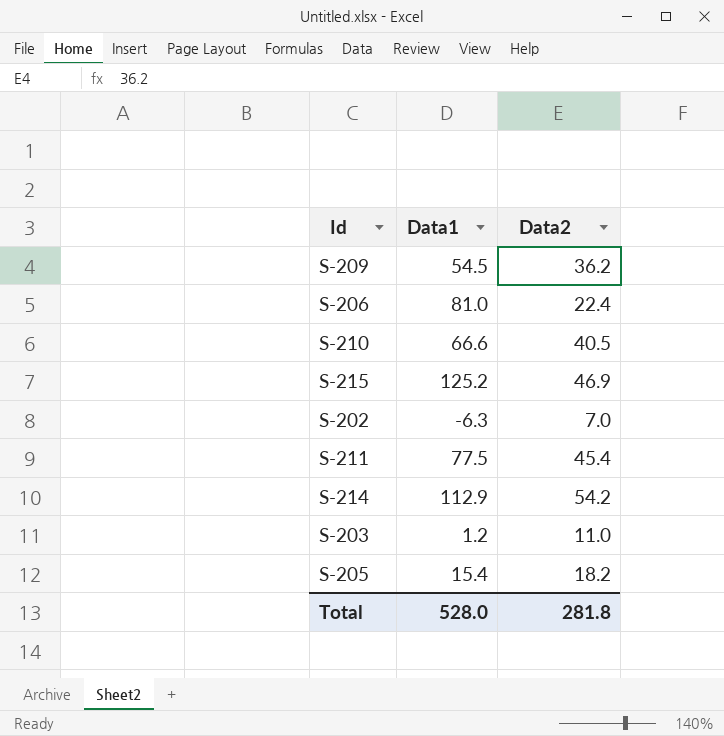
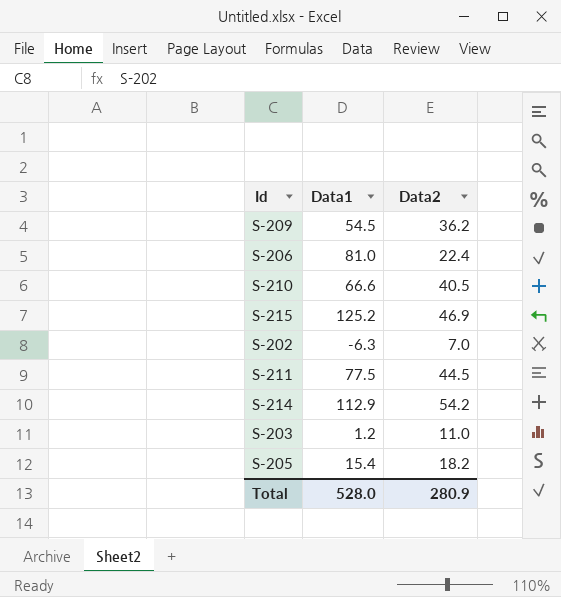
S-211 | Data2: 45.4 -> 44.5
Total | Data2: 281.8 -> 280.9

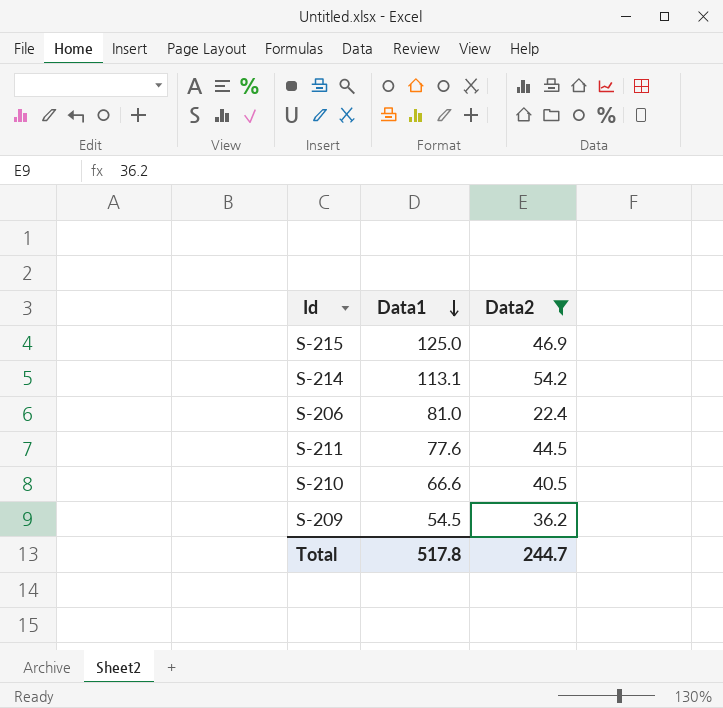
filter: none -> Data2 >= 22.4
row order: none -> Data1 descending
S-215 | Data1: 125.2 -> 125.0
S-214 | Data1: 112.9 -> 113.1
S-211 | Data1: 77.5 -> 77.6
Total | Data1: 528.0 -> 517.8
Total | Data2: 280.9 -> 244.7

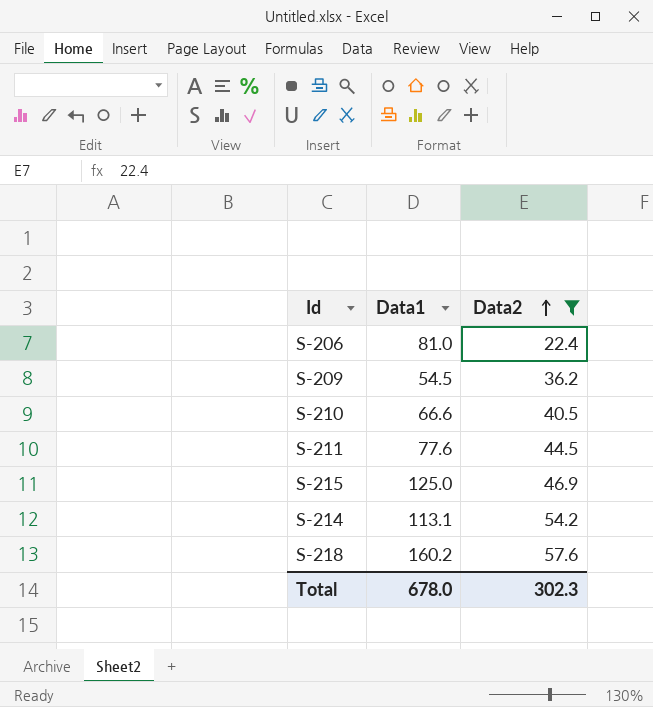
row order: Data1 descending -> Data2 ascending
row S-218: none -> 160.2 | 57.6
Total | Data1: 517.8 -> 678.0
Total | Data2: 244.7 -> 302.3

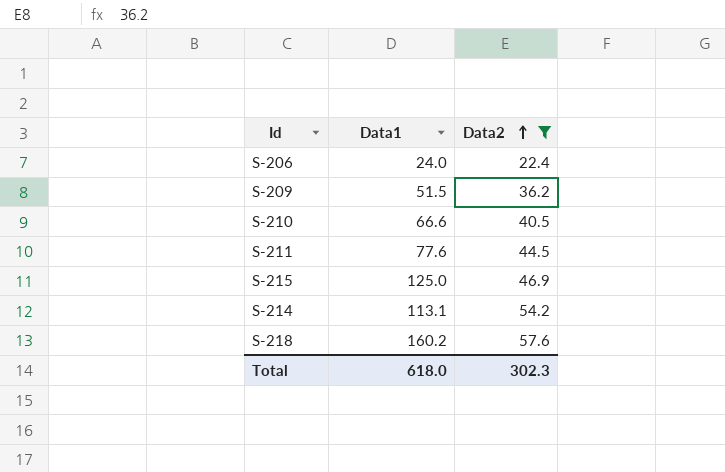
S-206 | Data1: 81.0 -> 24.0
S-209 | Data1: 54.5 -> 51.5
Total | Data1: 678.0 -> 618.0

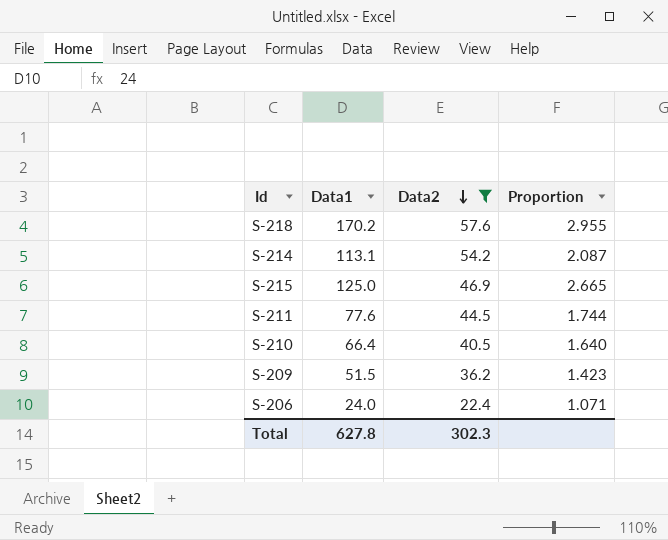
row order: Data2 ascending -> Data2 descending
column Proportion | formula: none -> [Data1] / [Data2]
S-218 | Data1: 160.2 -> 170.2
S-210 | Data1: 66.6 -> 66.4
Total | Data1: 618.0 -> 627.8

